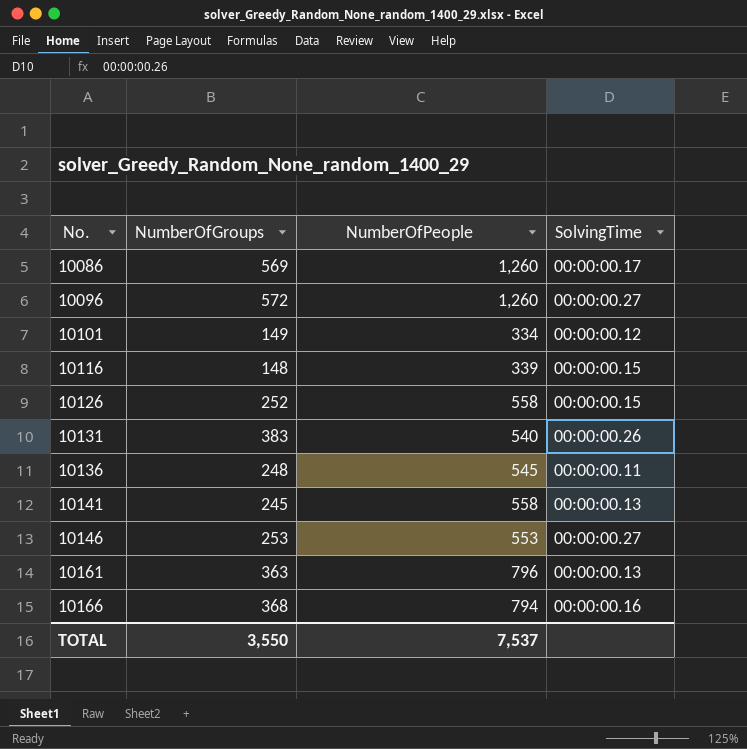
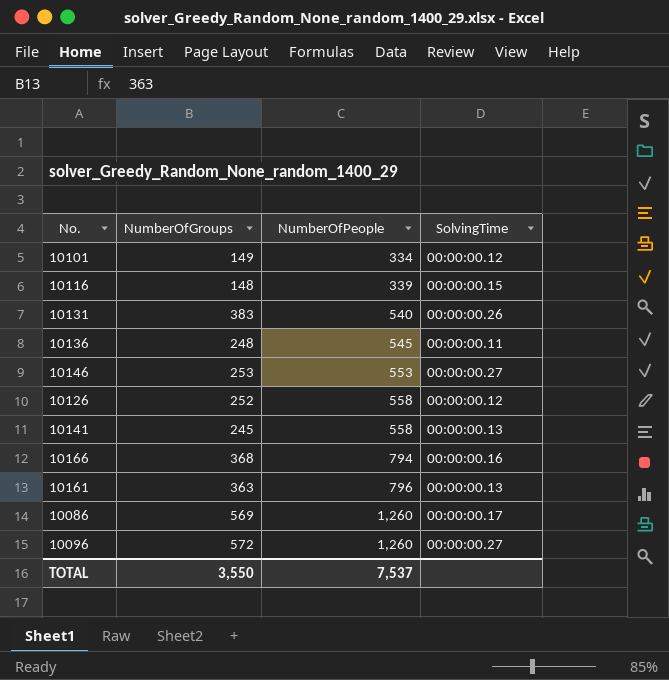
row order: No. ascending -> NumberOfPeople ascending
10126 | SolvingTime: 00:00:00.15 -> 00:00:00.12

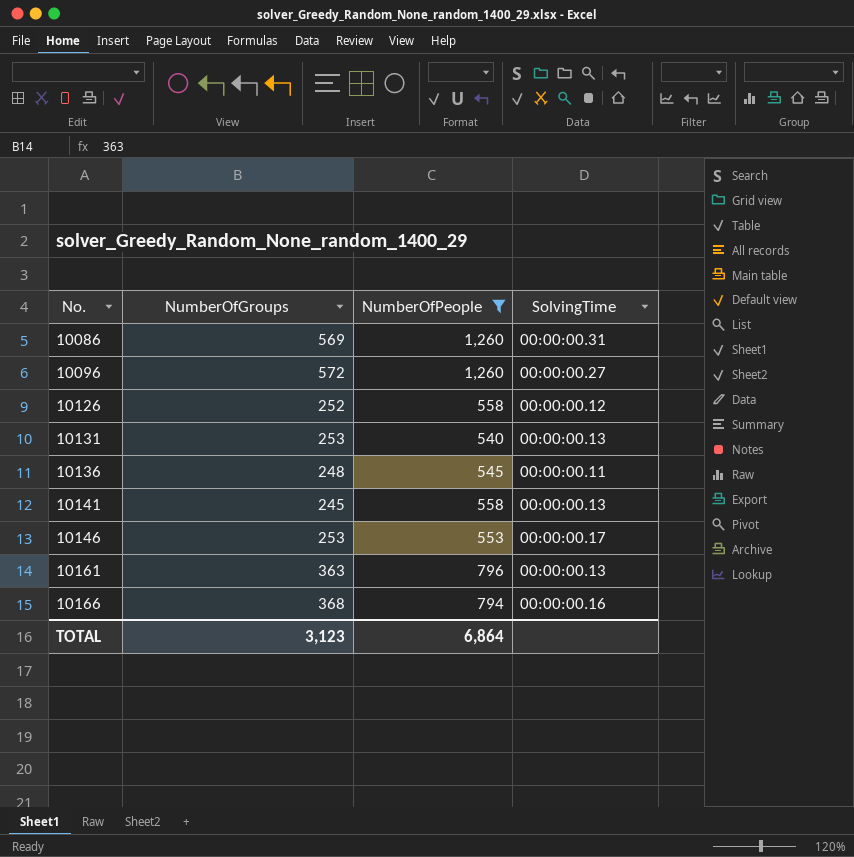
filter: none -> NumberOfPeople >= 540
row order: NumberOfPeople ascending -> No. ascending
10086 | SolvingTime: 00:00:00.17 -> 00:00:00.31
10131 | NumberOfGroups: 383 -> 253
10131 | SolvingTime: 00:00:00.26 -> 00:00:00.13
10146 | SolvingTime: 00:00:00.27 -> 00:00:00.17
TOTAL | NumberOfGroups: 3,550 -> 3,123
TOTAL | NumberOfPeople: 7,537 -> 6,864

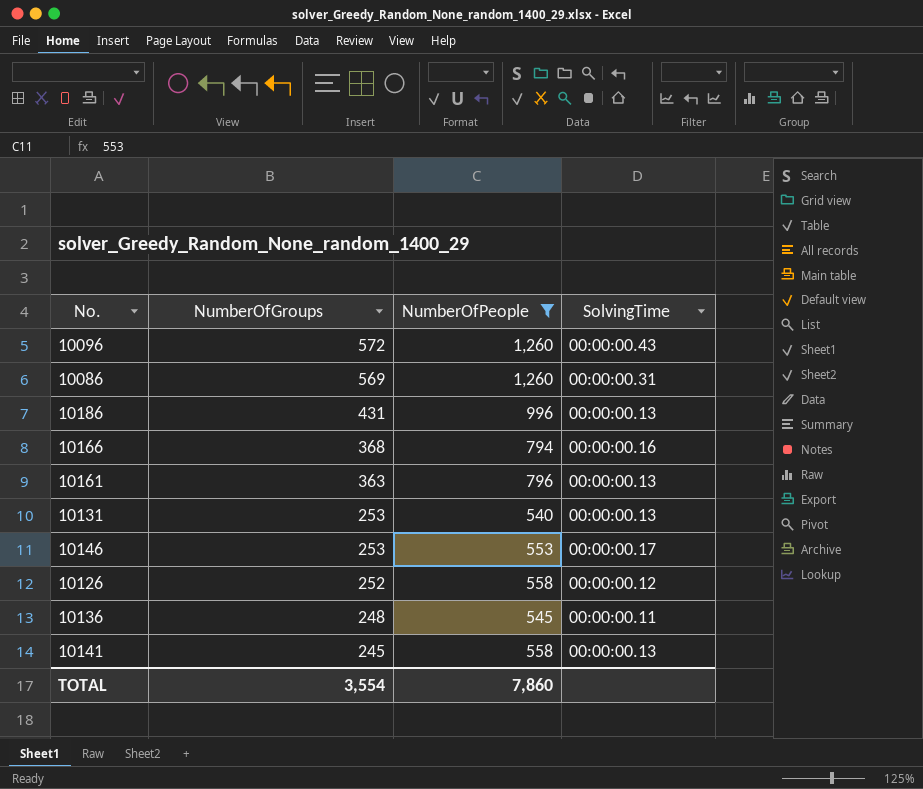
row order: No. ascending -> NumberOfGroups descending
10096 | SolvingTime: 00:00:00.27 -> 00:00:00.43
row 10186: none -> 431 | 996 | 00:00:00.13
TOTAL | NumberOfGroups: 3,123 -> 3,554
TOTAL | NumberOfPeople: 6,864 -> 7,860

